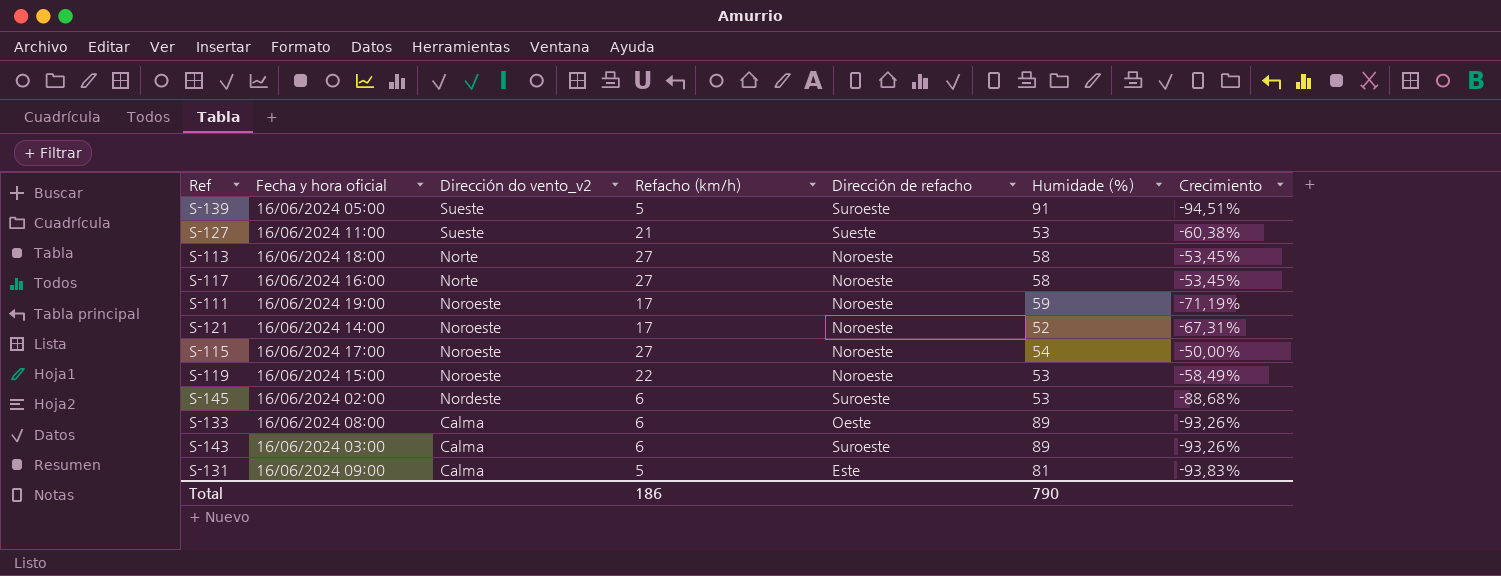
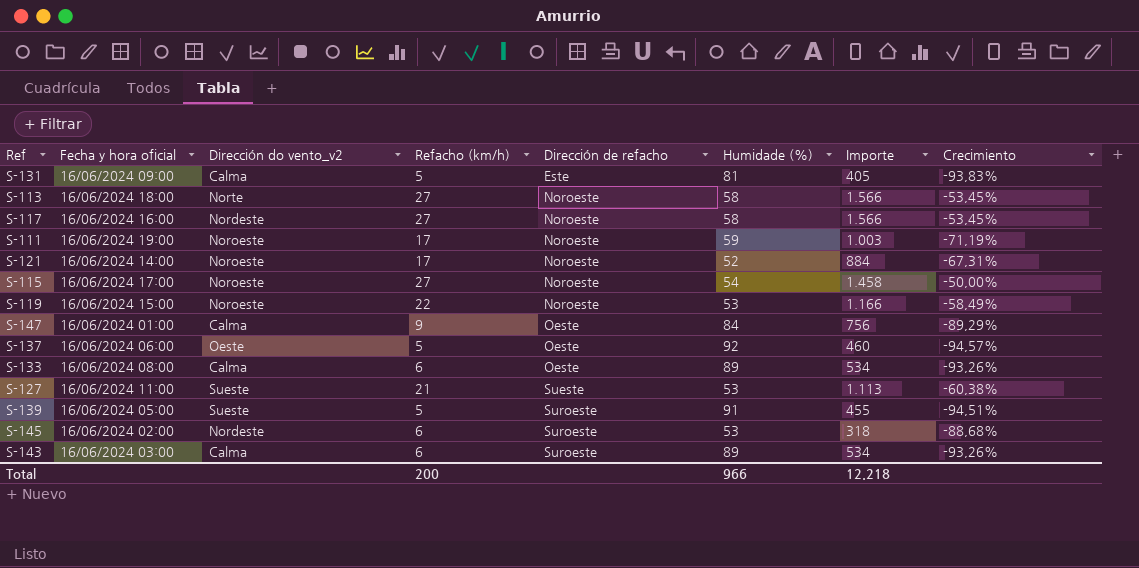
row order: Dirección do vento_v2 descending -> Dirección de refacho ascending
column Importe | formula: none -> [Refacho (km/h)] * [Humidade (%)]
S-117 | Dirección do vento_v2: Norte -> Nordeste
row S-147: none -> 16/06/2024 01:00 | Calma | 9 | Oeste | 84 | 756 | -89,29%
row S-137: none -> 16/06/2024 06:00 | Oeste | 5 | Oeste | 92 | 460 | -94,57%
Total | Refacho (km/h): 186 -> 200
Total | Humidade (%): 790 -> 966

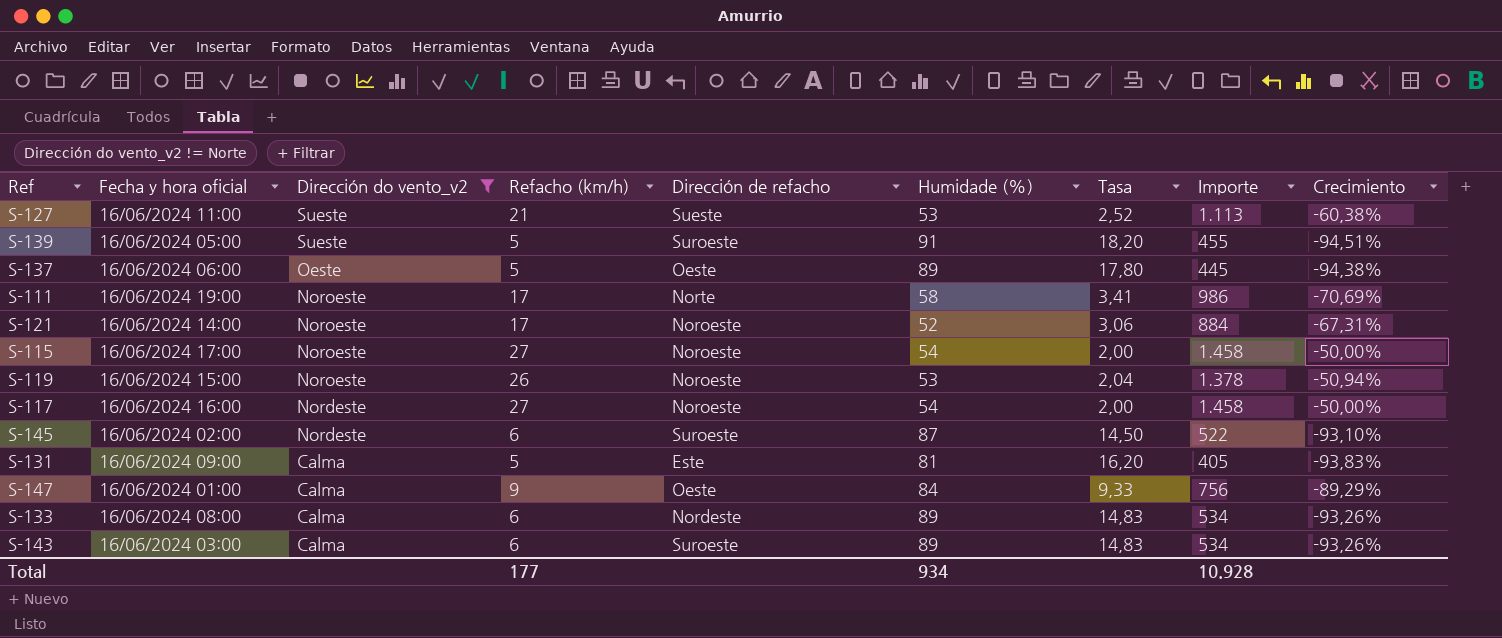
filter: none -> Dirección do vento_v2 != Norte
row order: Dirección de refacho ascending -> Dirección do vento_v2 descending
column Tasa | formula: none -> [Humidade (%)] / [Refacho (km/h)]
S-137 | Humidade (%): 92 -> 89
S-137 | Importe: 460 -> 445
S-137 | Crecimiento: -94,57% -> -94,38%
S-111 | Dirección de refacho: Noroeste -> Norte
S-111 | Humidade (%): 59 -> 58
S-111 | Importe: 1.003 -> 986
S-111 | Crecimiento: -71,19% -> -70,69%
S-119 | Refacho (km/h): 22 -> 26
S-119 | Importe: 1.166 -> 1.378
S-119 | Crecimiento: -58,49% -> -50,94%
S-117 | Humidade (%): 58 -> 54
S-117 | Importe: 1.566 -> 1.458
S-117 | Crecimiento: -53,45% -> -50,00%
S-145 | Humidade (%): 53 -> 87
S-145 | Importe: 318 -> 522
S-145 | Crecimiento: -88,68% -> -93,10%
S-133 | Dirección de refacho: Oeste -> Nordeste
Total | Refacho (km/h): 200 -> 177
Total | Humidade (%): 966 -> 934
Total | Importe: 12.218 -> 10.928

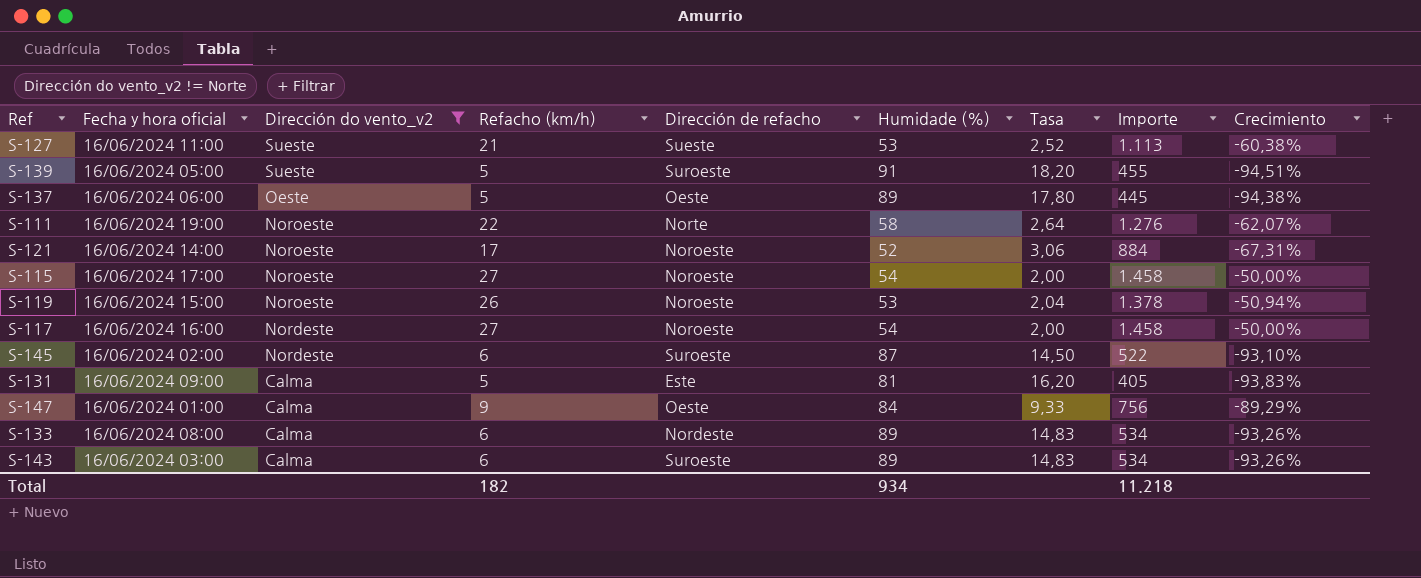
S-111 | Refacho (km/h): 17 -> 22
S-111 | Tasa: 3,41 -> 2,64
S-111 | Importe: 986 -> 1.276
S-111 | Crecimiento: -70,69% -> -62,07%
Total | Refacho (km/h): 177 -> 182
Total | Importe: 10.928 -> 11.218

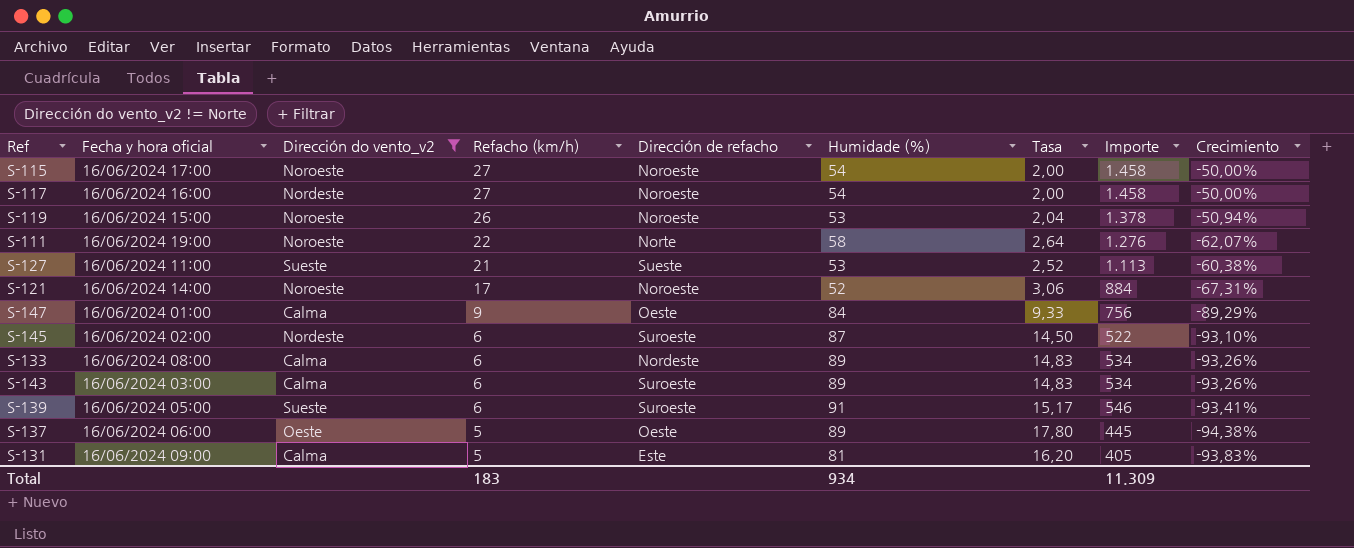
row order: Dirección do vento_v2 descending -> Refacho (km/h) descending
S-139 | Refacho (km/h): 5 -> 6
S-139 | Tasa: 18,20 -> 15,17
S-139 | Importe: 455 -> 546
S-139 | Crecimiento: -94,51% -> -93,41%
Total | Refacho (km/h): 182 -> 183
Total | Importe: 11.218 -> 11.309

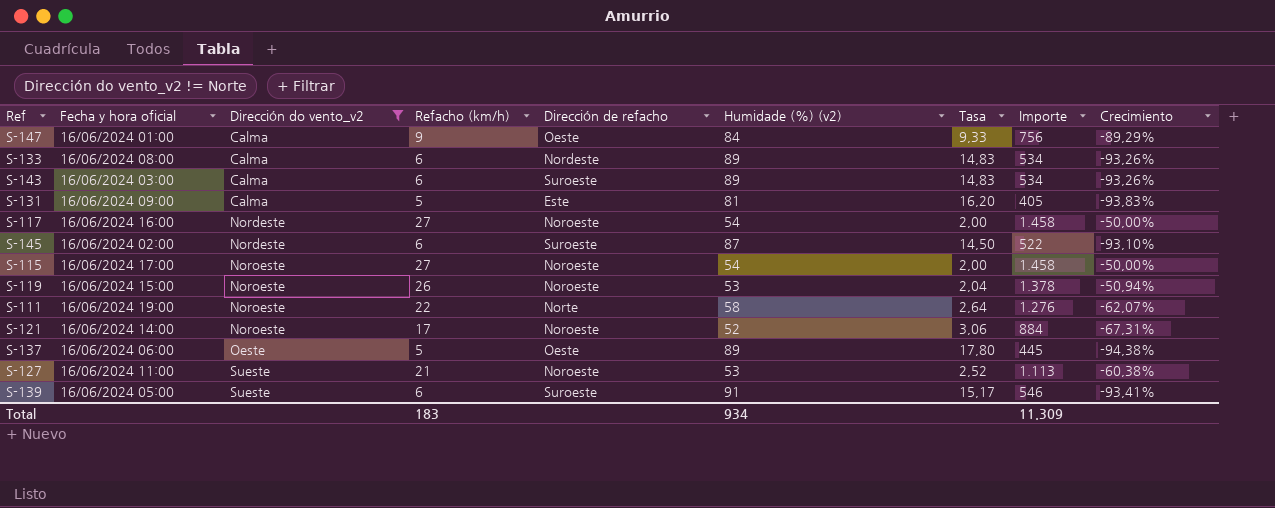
row order: Refacho (km/h) descending -> Dirección do vento_v2 ascending
column name: Humidade (%) -> Humidade (%) (v2)
S-127 | Dirección de refacho: Sueste -> Noroeste

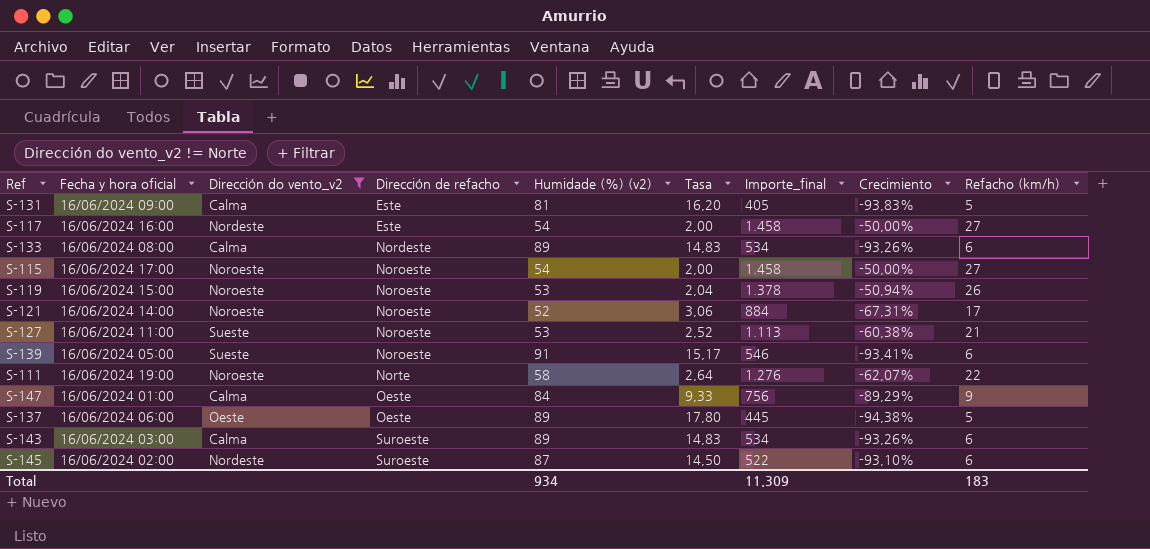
row order: Dirección do vento_v2 ascending -> Dirección de refacho ascending
column name: Importe -> Importe_final
column Refacho (km/h) | position: 4 -> 9
S-117 | Dirección de refacho: Noroeste -> Este
S-139 | Dirección de refacho: Suroeste -> Noroeste

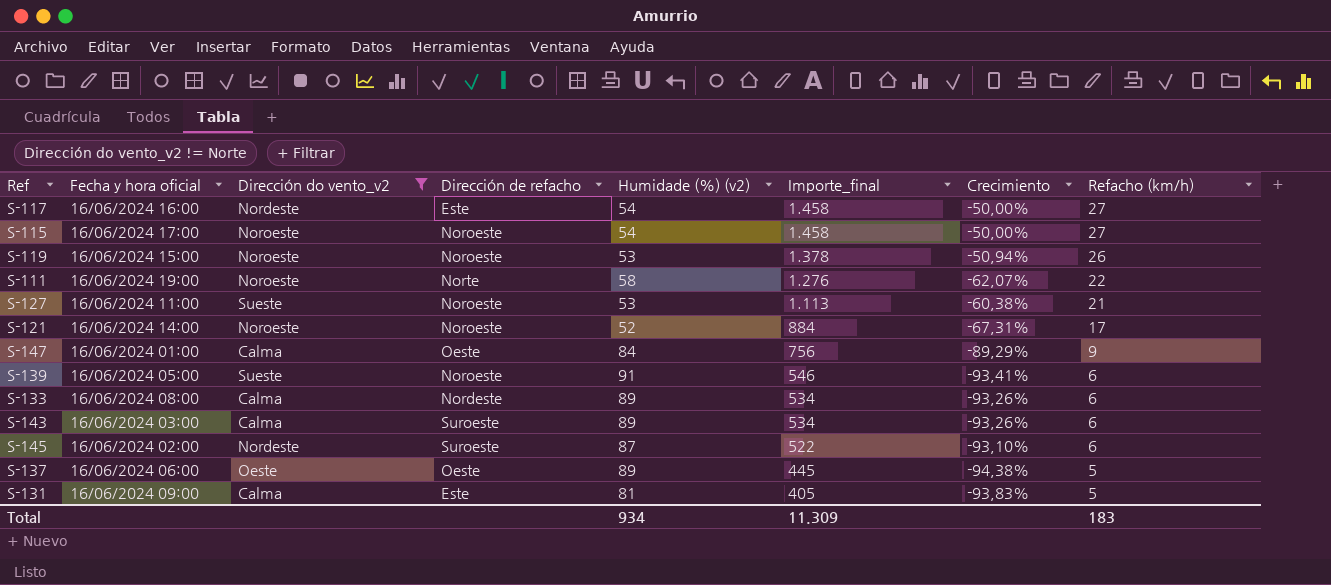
row order: Dirección de refacho ascending -> Importe_final descending
column Tasa | formula: [Humidade (%) (v2)] / [Refacho (km/h)] -> none

